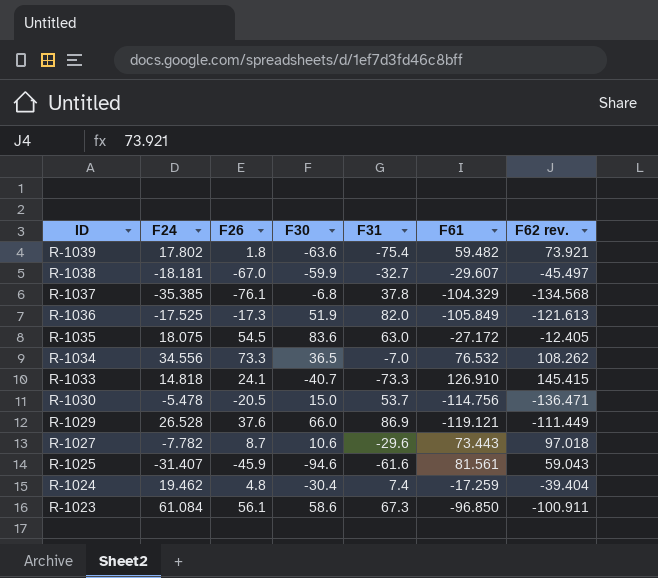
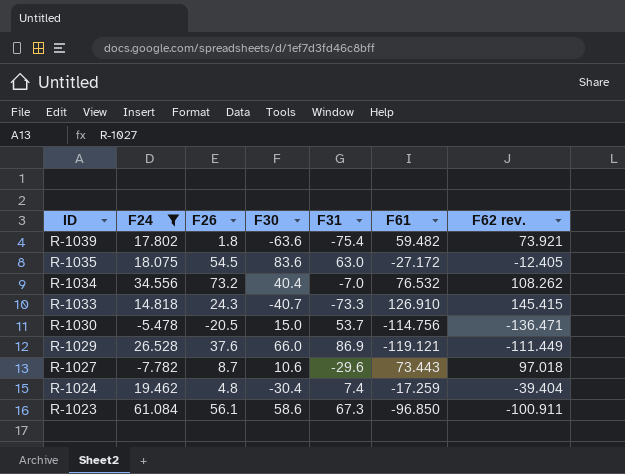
filter: none -> F24 >= -7.782
R-1034 | F26: 73.3 -> 73.2
R-1034 | F30: 36.5 -> 40.4
R-1033 | F26: 24.1 -> 24.3

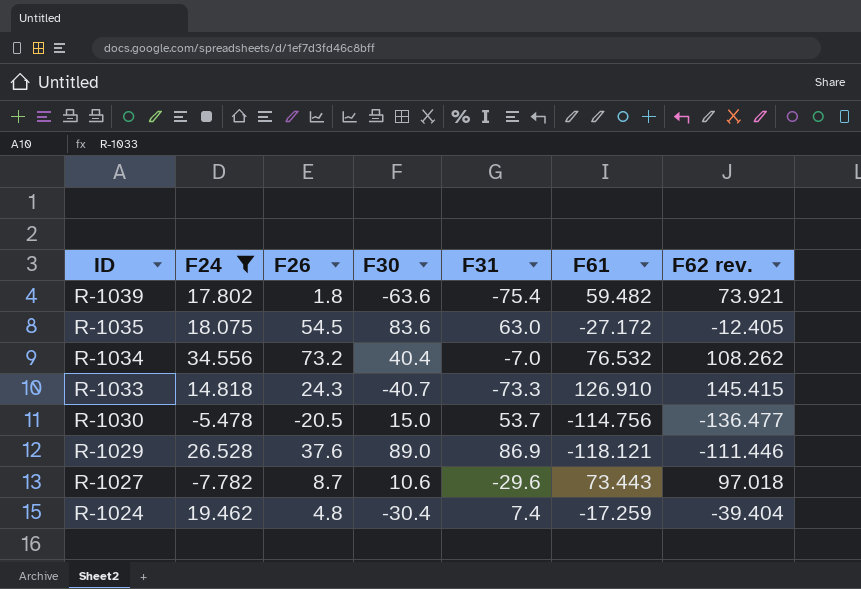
row R-1023: 61.084 | 56.1 | 58.6 | 67.3 | -96.850 | -100.911 -> none
R-1030 | F62 rev.: -136.471 -> -136.477
R-1029 | F30: 66.0 -> 89.0
R-1029 | F61: -119.121 -> -118.121
R-1029 | F62 rev.: -111.449 -> -111.446

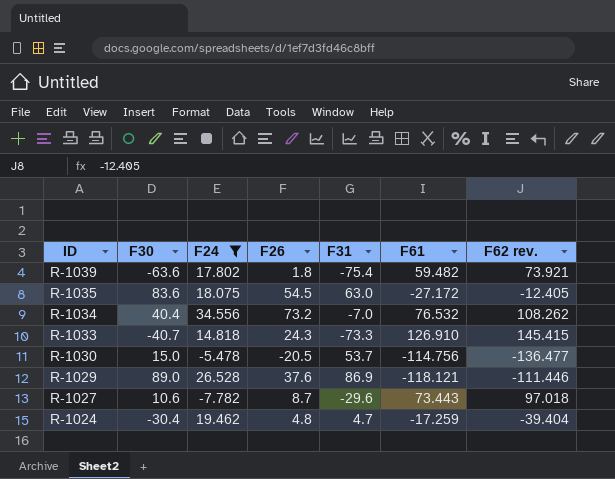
column F30 | position: 4 -> 2
R-1024 | F31: 7.4 -> 4.7

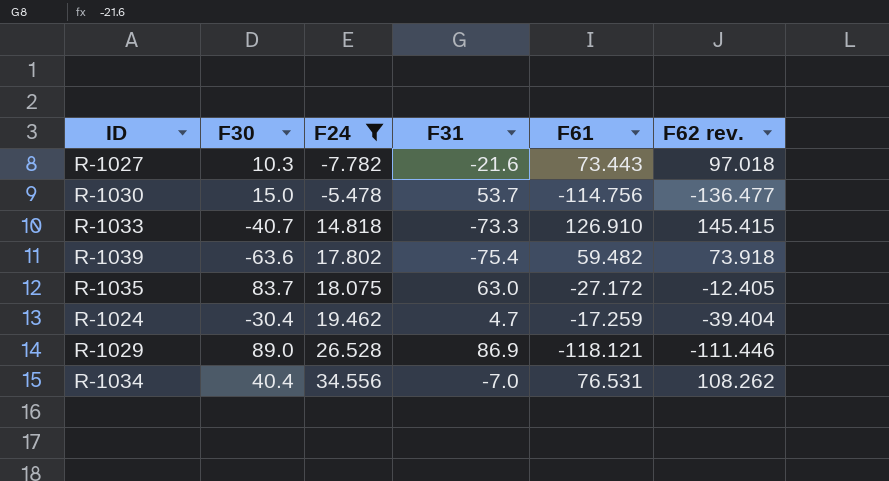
row order: ID descending -> F24 ascending
column F26 | position: 4 -> none
R-1027 | F30: 10.6 -> 10.3
R-1027 | F31: -29.6 -> -21.6
R-1039 | F62 rev.: 73.921 -> 73.918
R-1035 | F30: 83.6 -> 83.7
R-1034 | F61: 76.532 -> 76.531

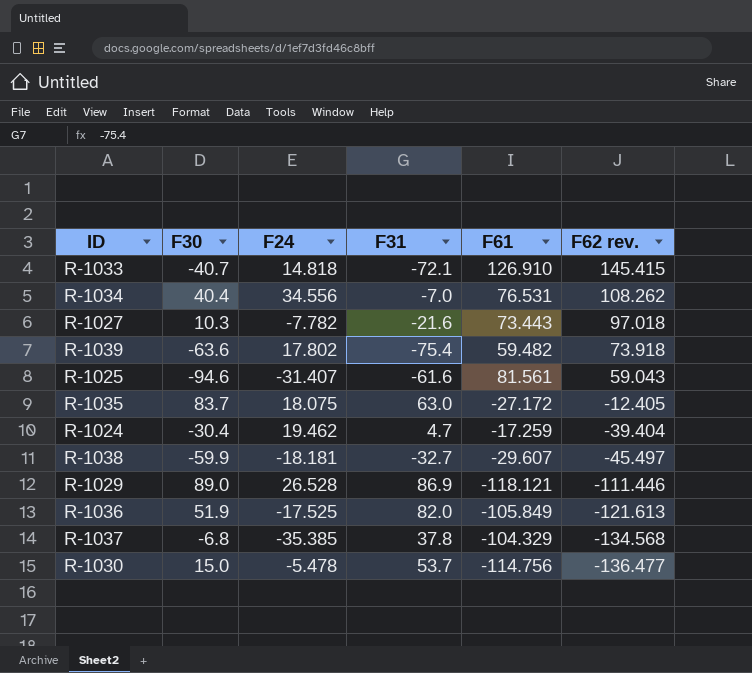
filter: F24 >= -7.782 -> none
row order: F24 ascending -> F62 rev. descending
R-1033 | F31: -73.3 -> -72.1

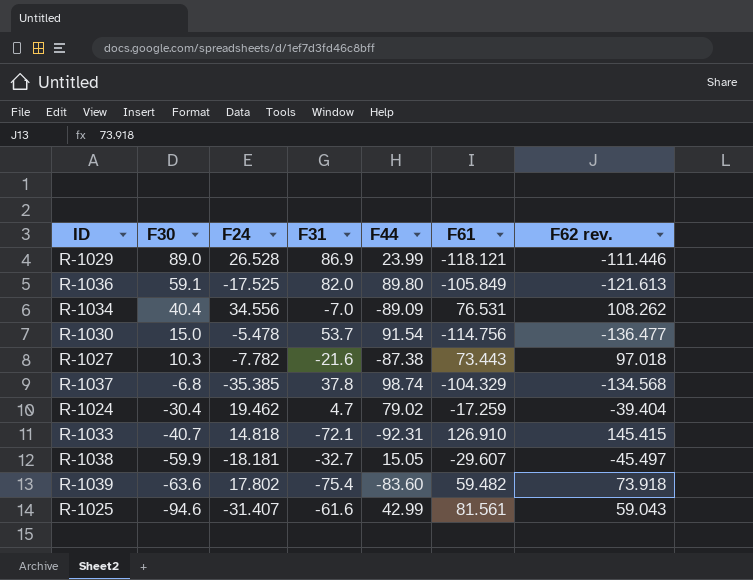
row order: F62 rev. descending -> F30 descending
column F44 | position: none -> 5
row R-1035: 83.7 | 18.075 | 63.0 | -27.172 | -12.405 -> none
R-1036 | F30: 51.9 -> 59.1

